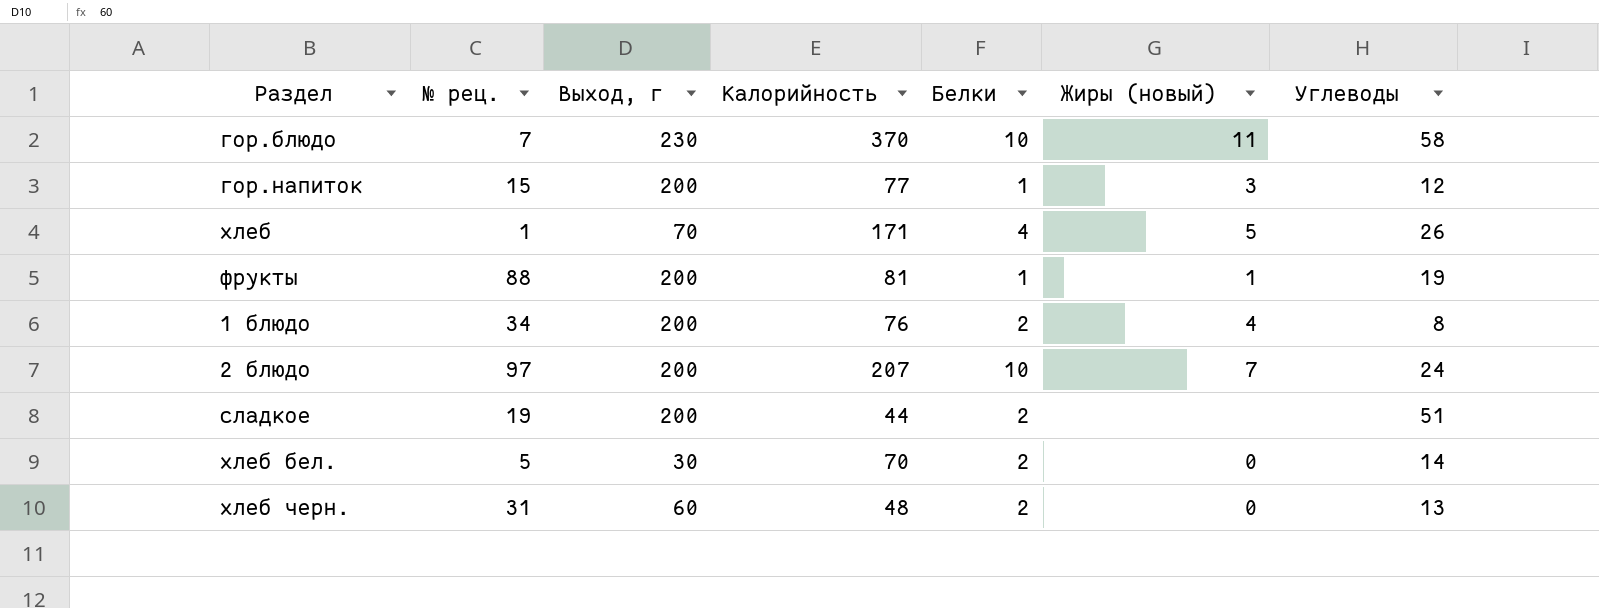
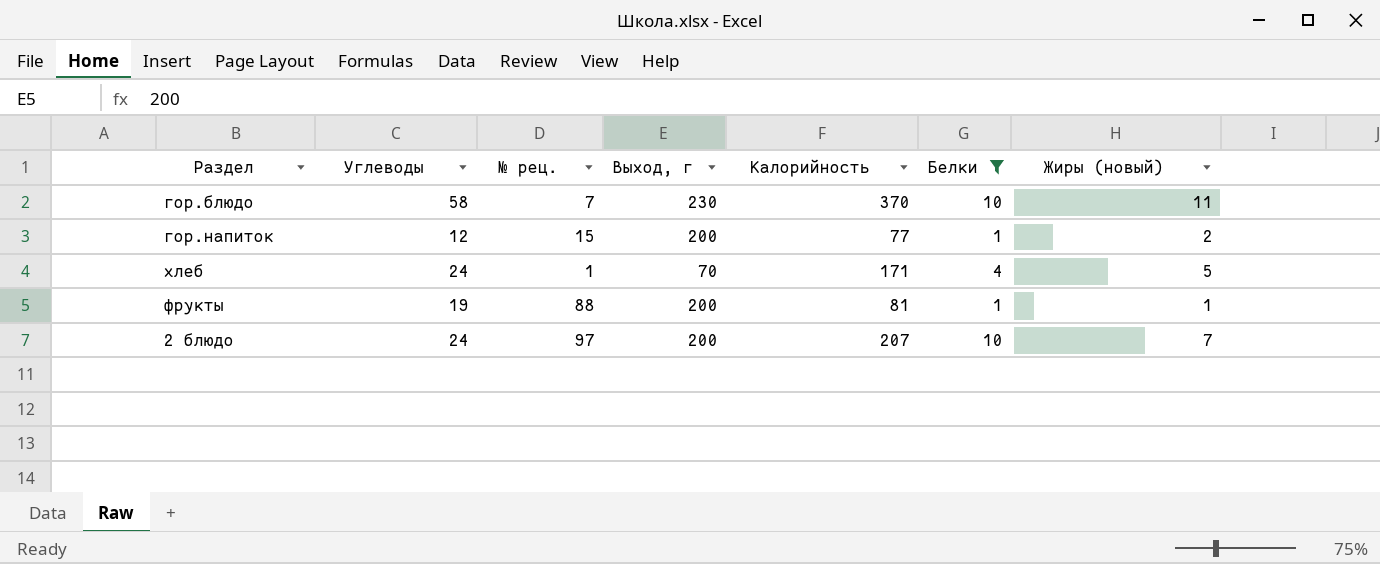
filter: none -> Белки != 2
column Углеводы | position: 7 -> 2
гор.напиток | Жиры (новый): 3 -> 2
хлеб | Углеводы: 26 -> 24

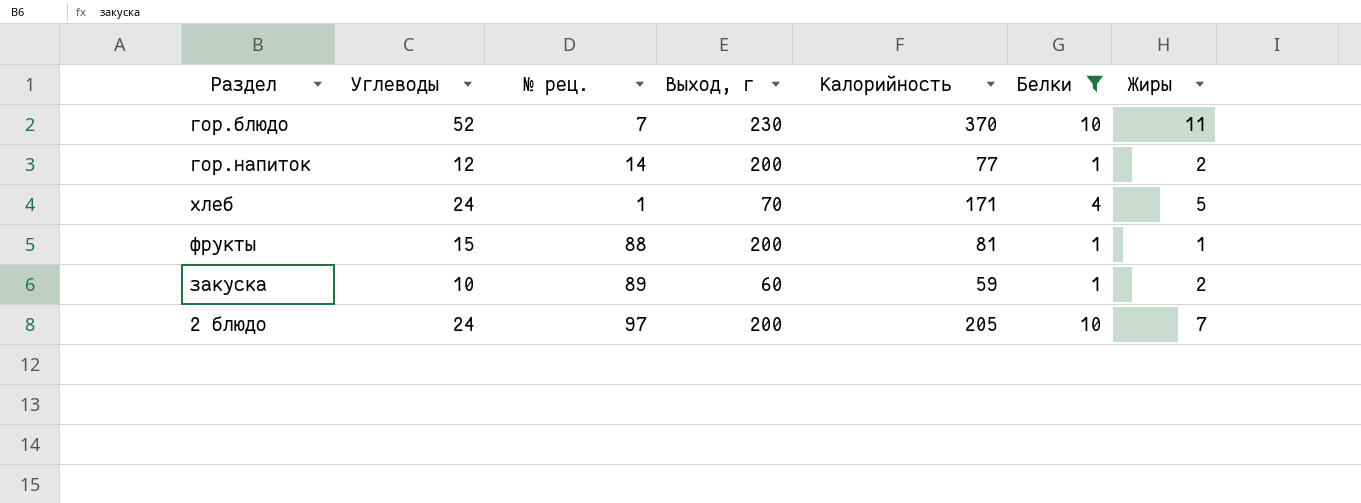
column name: Жиры (новый) -> Жиры
гор.блюдо | Углеводы: 58 -> 52
гор.напиток | № рец.: 15 -> 14
фрукты | Углеводы: 19 -> 15
row закуска: none -> 10 | 89 | 60 | 59 | 1 | 2
2 блюдо | Калорийность: 207 -> 205

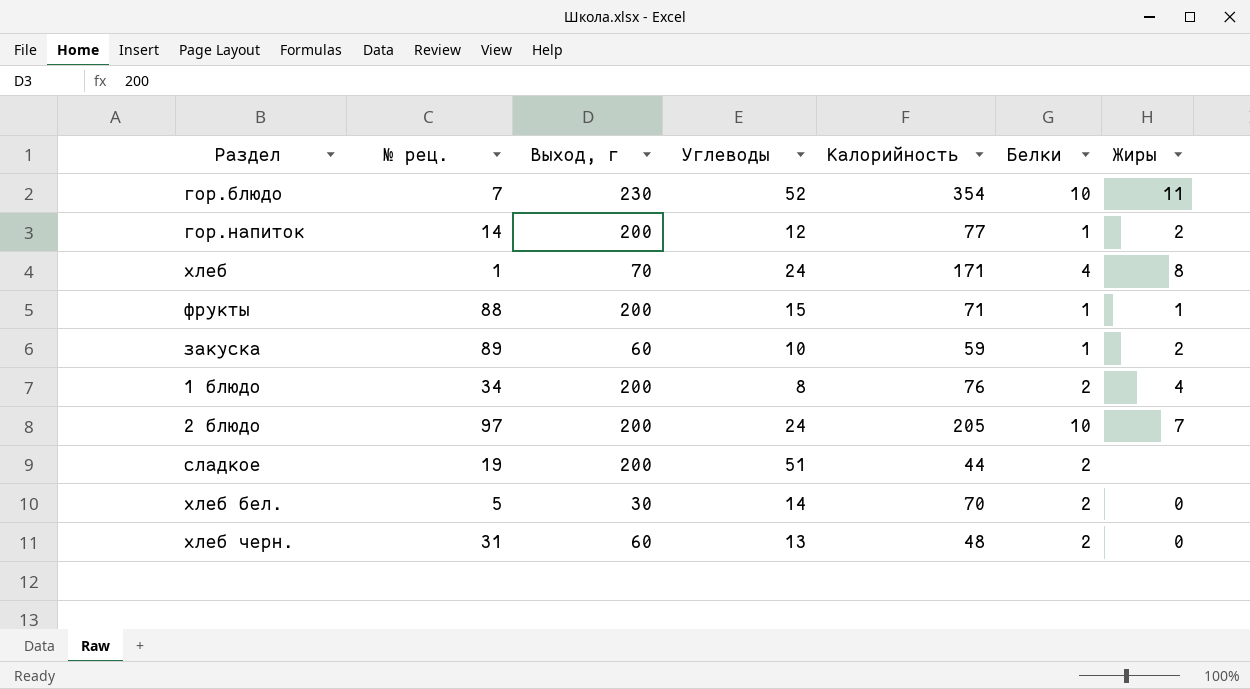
filter: Белки != 2 -> none
column Углеводы | position: 2 -> 4
гор.блюдо | Калорийность: 370 -> 354
хлеб | Жиры: 5 -> 8
фрукты | Калорийность: 81 -> 71

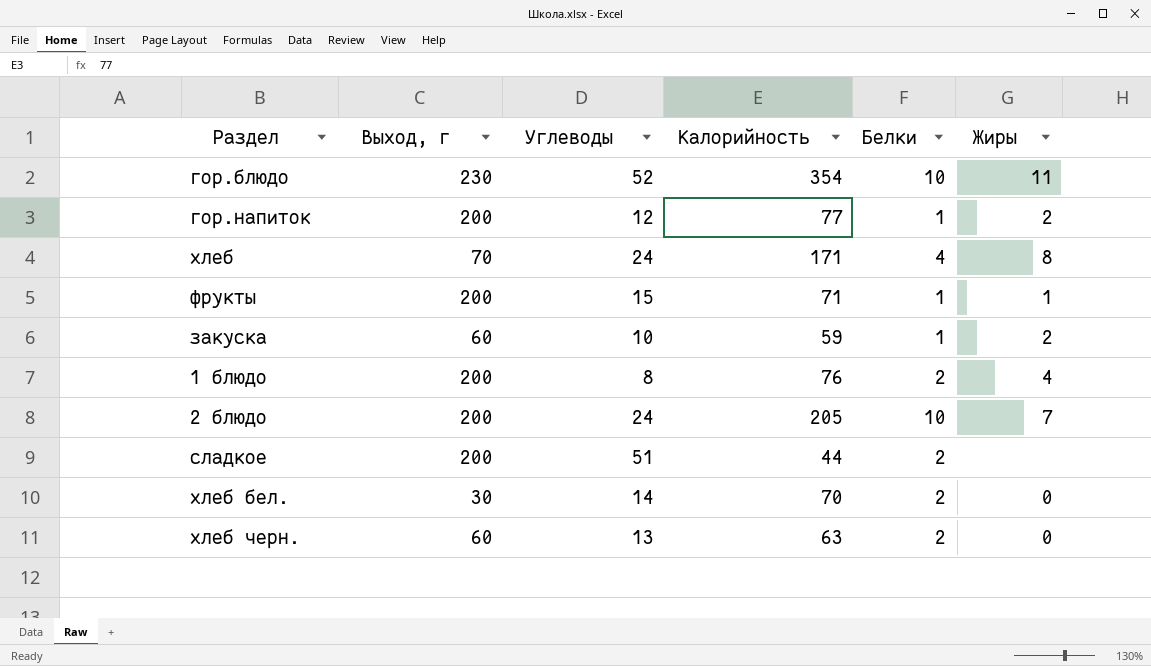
column № рец. | position: 2 -> none
хлеб черн. | Калорийность: 48 -> 63

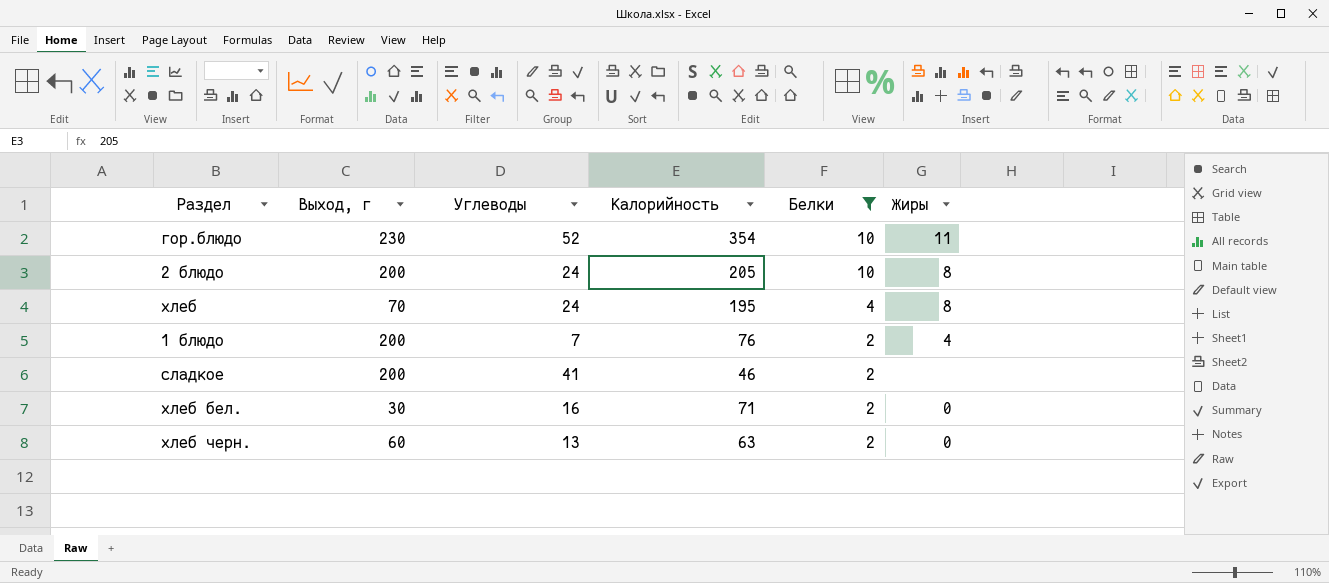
filter: none -> Белки != 1
row order: none -> Белки descending
2 блюдо | Жиры: 7 -> 8
хлеб | Калорийность: 171 -> 195
1 блюдо | Углеводы: 8 -> 7
сладкое | Углеводы: 51 -> 41
сладкое | Калорийность: 44 -> 46
хлеб бел. | Углеводы: 14 -> 16
хлеб бел. | Калорийность: 70 -> 71

